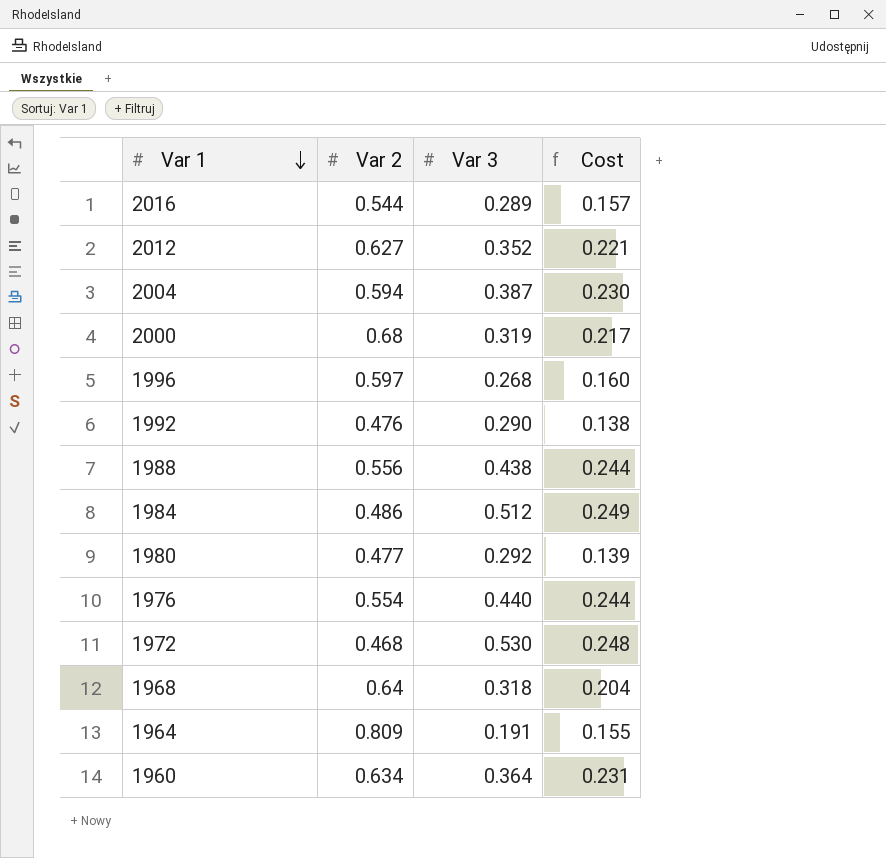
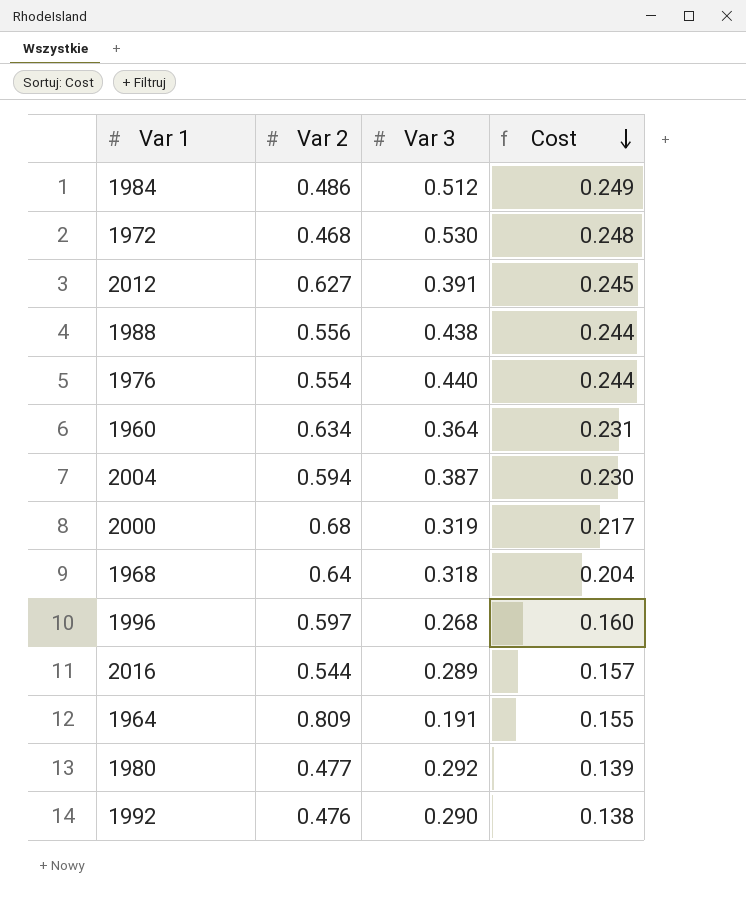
row order: Var 1 descending -> Cost descending
2012 | Var 3: 0.352 -> 0.391
2012 | Cost: 0.221 -> 0.245

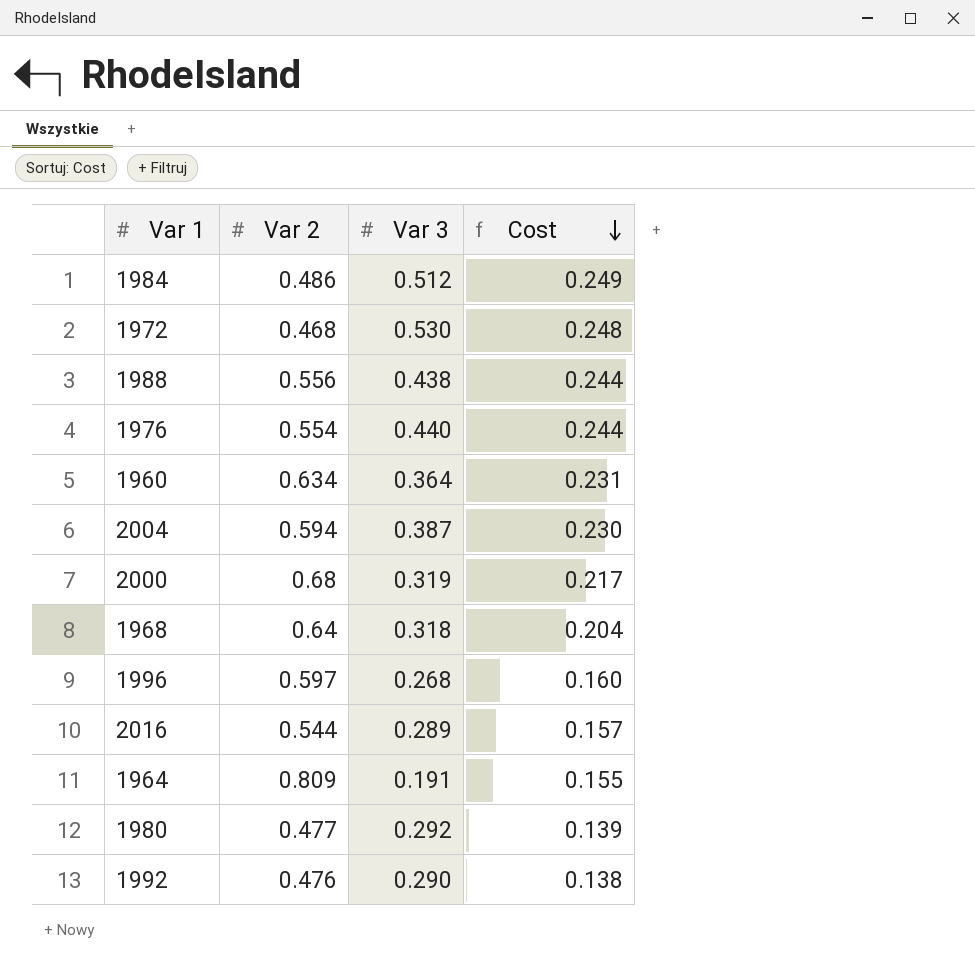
row 2012: 0.627 | 0.391 | 0.245 -> none

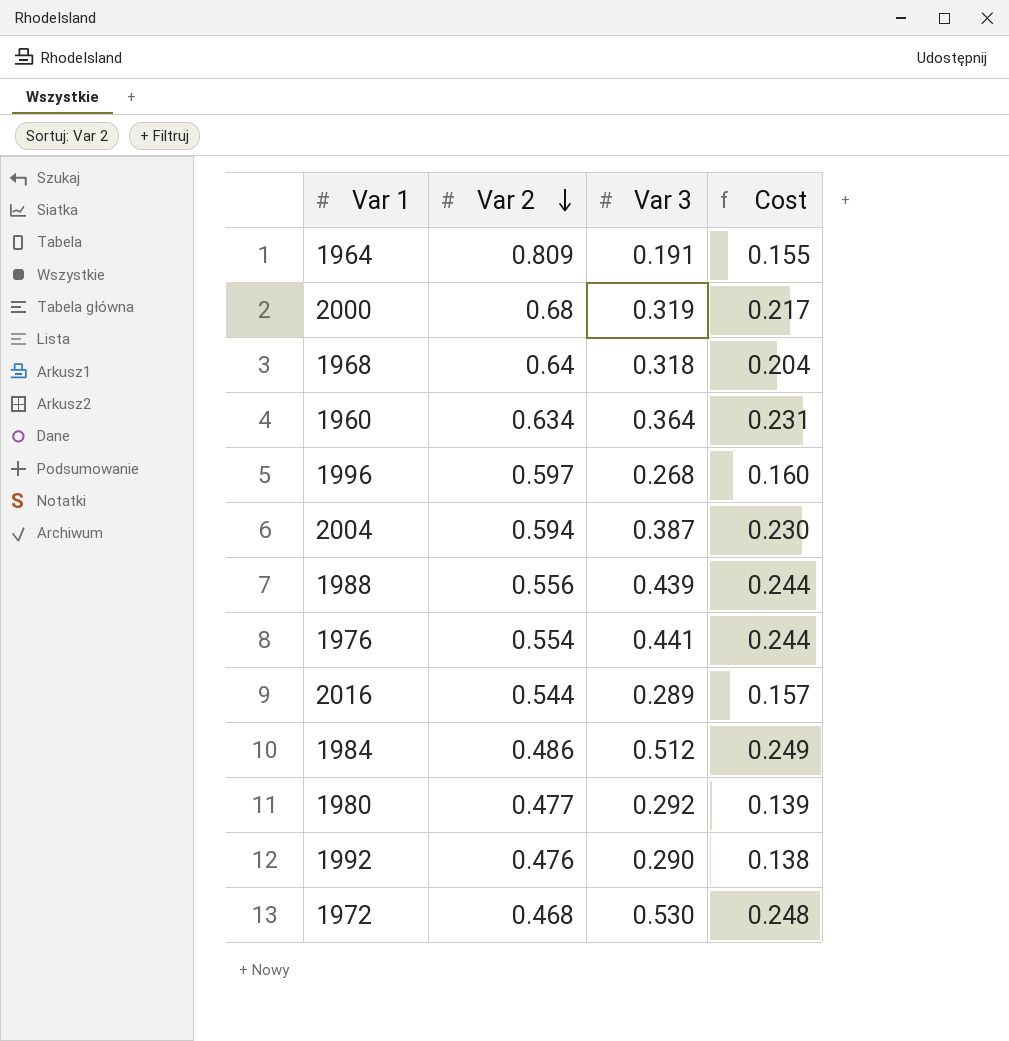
row order: Cost descending -> Var 2 descending
1988 | Var 3: 0.438 -> 0.439
1976 | Var 3: 0.440 -> 0.441

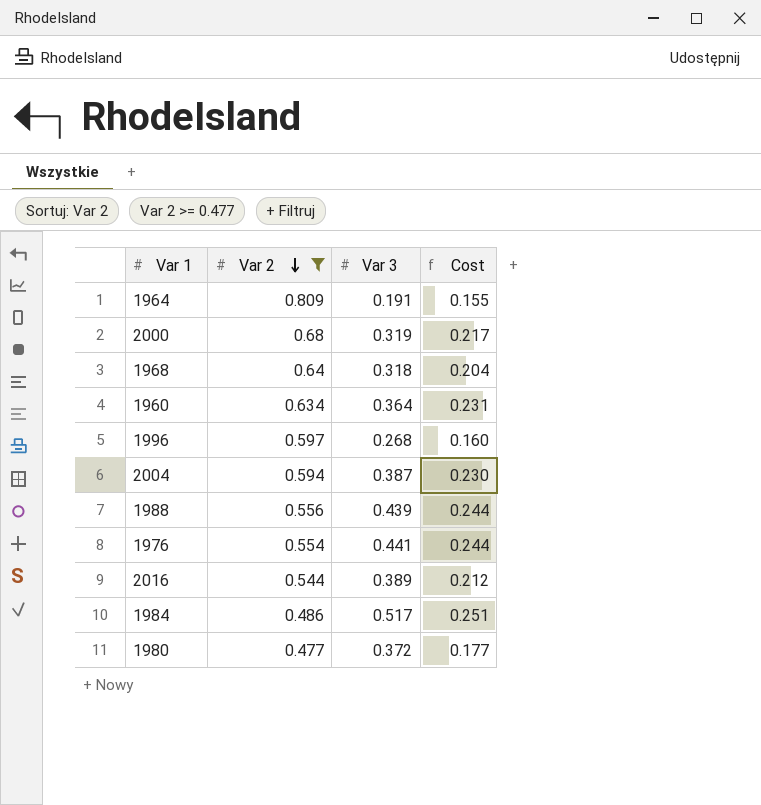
filter: none -> Var 2 >= 0.477
2016 | Var 3: 0.289 -> 0.389
2016 | Cost: 0.157 -> 0.212
1984 | Var 3: 0.512 -> 0.517
1984 | Cost: 0.249 -> 0.251
1980 | Var 3: 0.292 -> 0.372
1980 | Cost: 0.139 -> 0.177

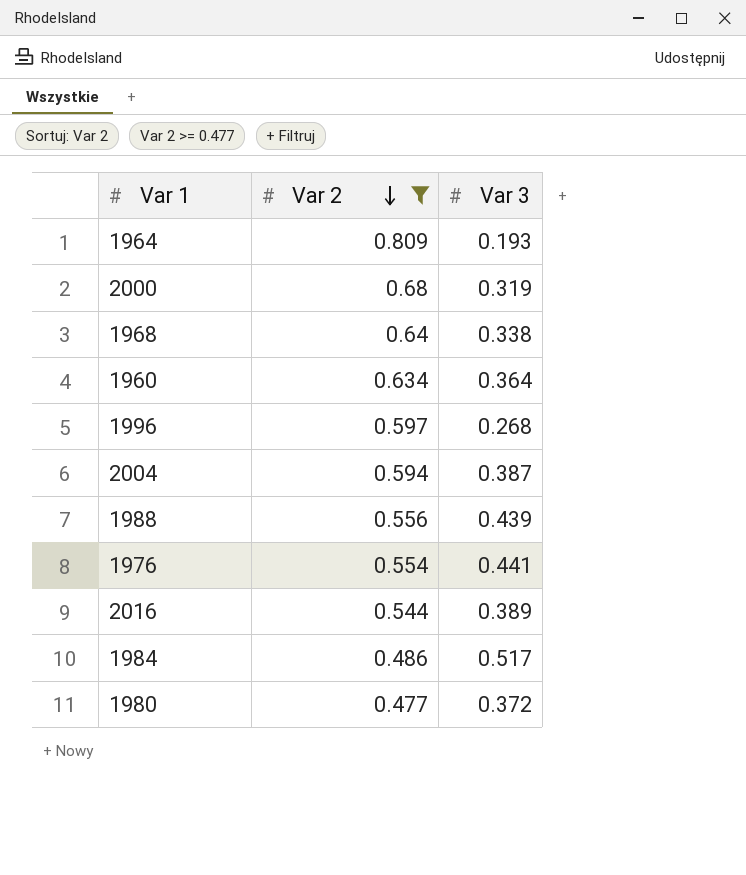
column Cost | formula: [Var 2] * [Var 3] -> none
1964 | Var 3: 0.191 -> 0.193
1968 | Var 3: 0.318 -> 0.338

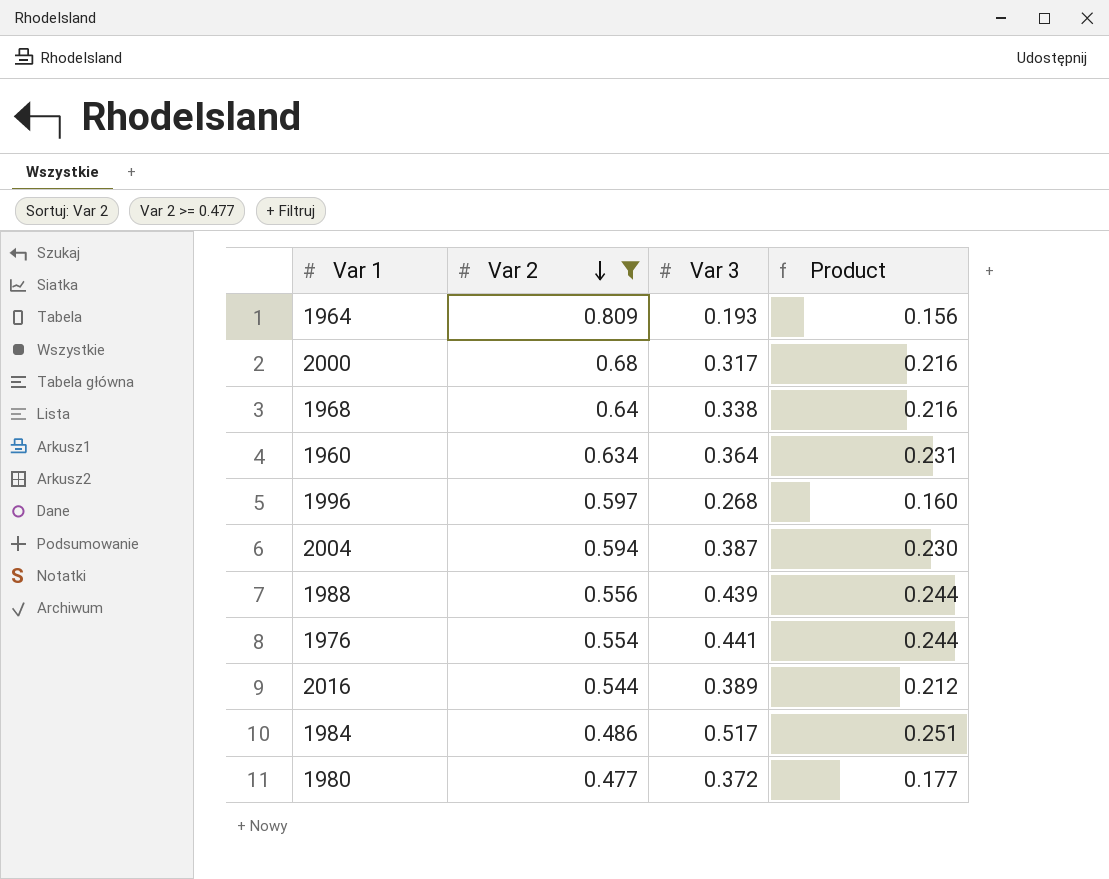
column Product | formula: none -> [Var 2] * [Var 3]
2000 | Var 3: 0.319 -> 0.317

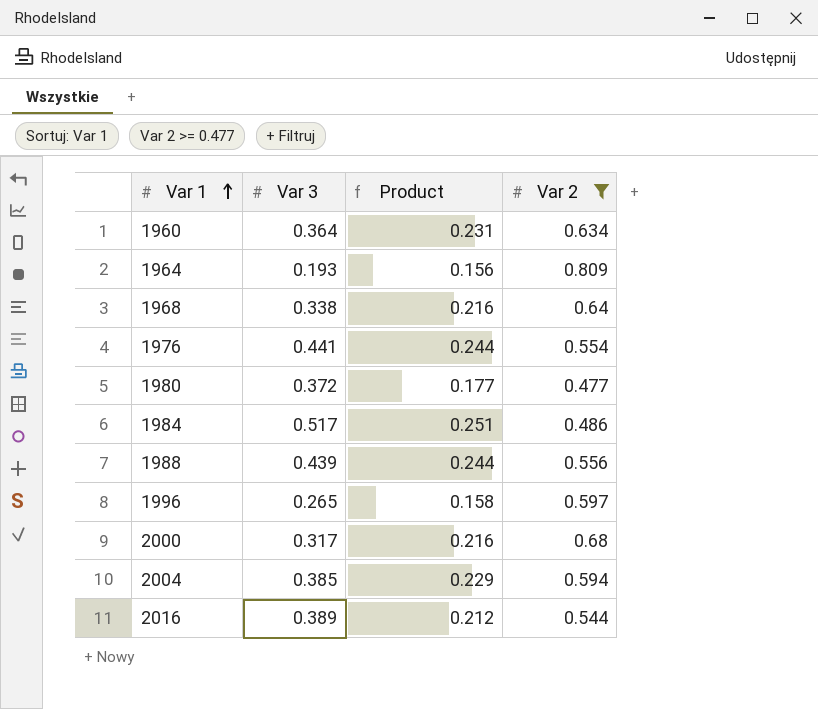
row order: Var 2 descending -> Var 1 ascending
column Var 2 | position: 2 -> 4
1996 | Var 3: 0.268 -> 0.265
1996 | Product: 0.160 -> 0.158
2004 | Var 3: 0.387 -> 0.385
2004 | Product: 0.230 -> 0.229

